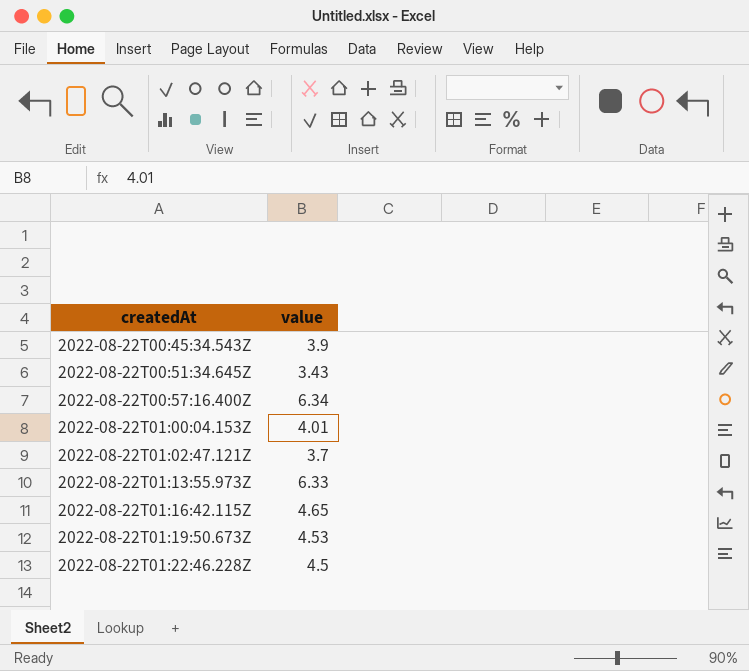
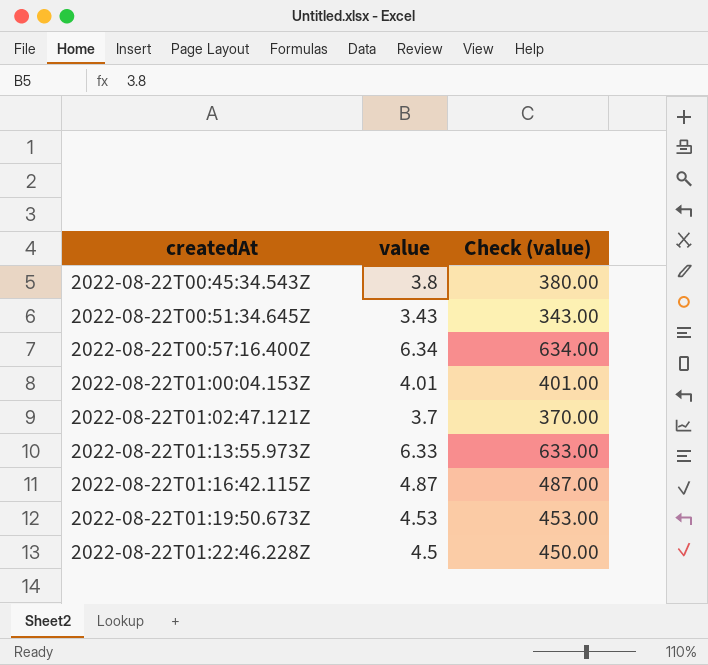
column Check (value) | formula: none -> [value] * 100
2022-08-22T00:45:34.543Z | value: 3.9 -> 3.8
2022-08-22T01:16:42.115Z | value: 4.65 -> 4.87

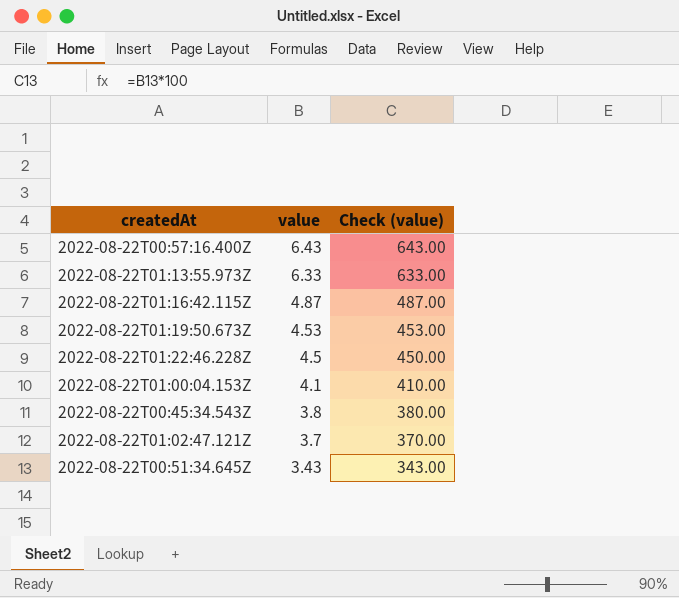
row order: createdAt ascending -> value descending
2022-08-22T00:57:16.400Z | value: 6.34 -> 6.43
2022-08-22T00:57:16.400Z | Check (value): 634.00 -> 643.00
2022-08-22T01:00:04.153Z | value: 4.01 -> 4.1
2022-08-22T01:00:04.153Z | Check (value): 401.00 -> 410.00

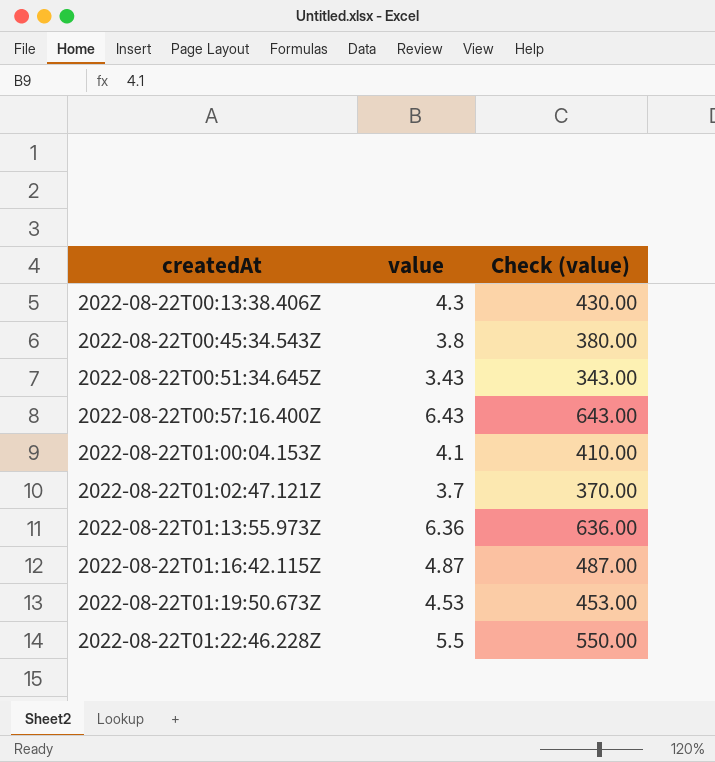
row order: value descending -> createdAt ascending
row 2022-08-22T00:13:38.406Z: none -> 4.3 | 430.00
2022-08-22T01:13:55.973Z | value: 6.33 -> 6.36
2022-08-22T01:13:55.973Z | Check (value): 633.00 -> 636.00
2022-08-22T01:22:46.228Z | value: 4.5 -> 5.5
2022-08-22T01:22:46.228Z | Check (value): 450.00 -> 550.00

